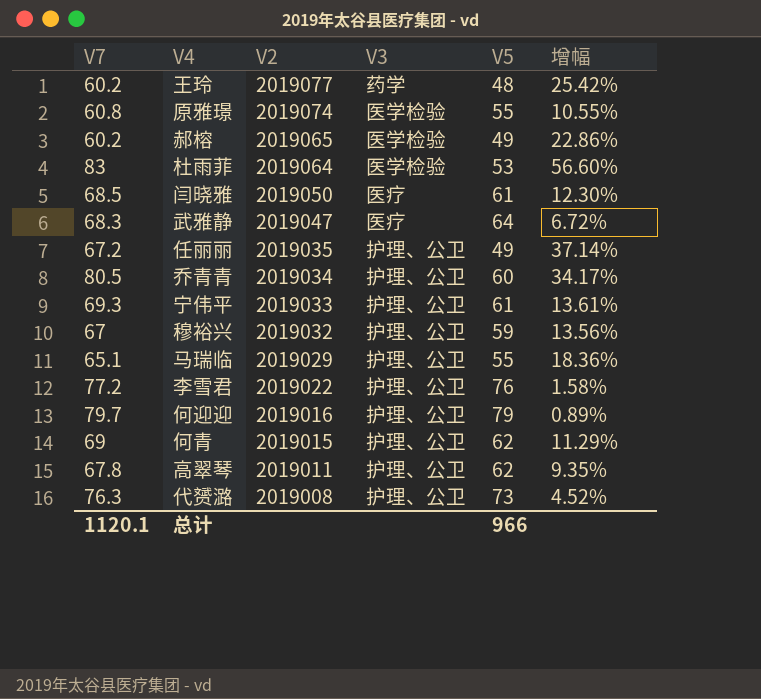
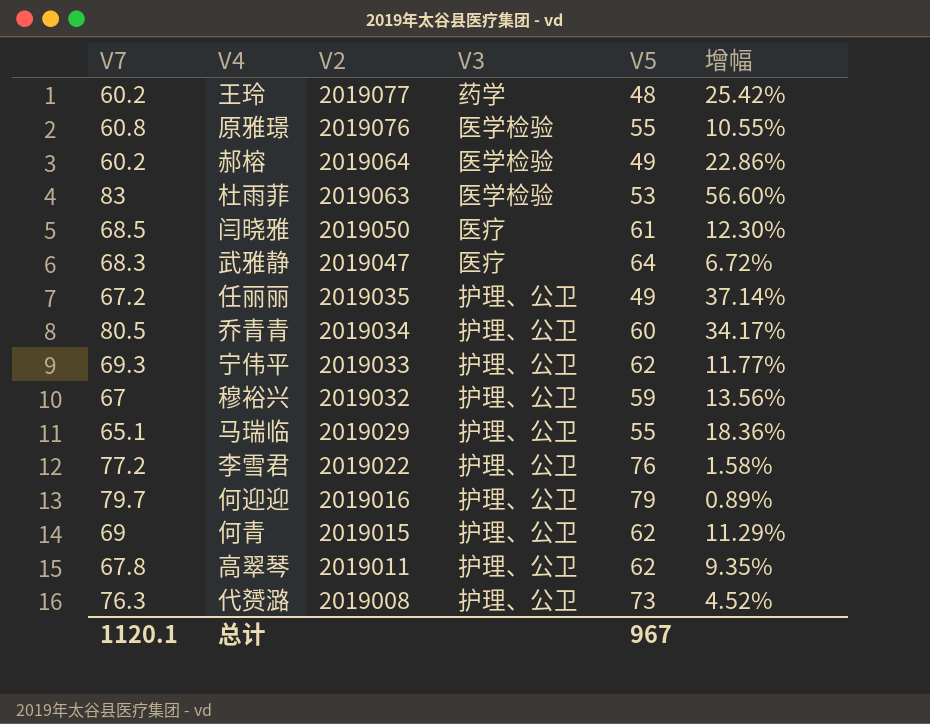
原雅璟 | V2: 2019074 -> 2019076
郝榕 | V2: 2019065 -> 2019064
杜雨菲 | V2: 2019064 -> 2019063
宁伟平 | V5: 61 -> 62
宁伟平 | 增幅: 13.61% -> 11.77%
总计 | V5: 966 -> 967

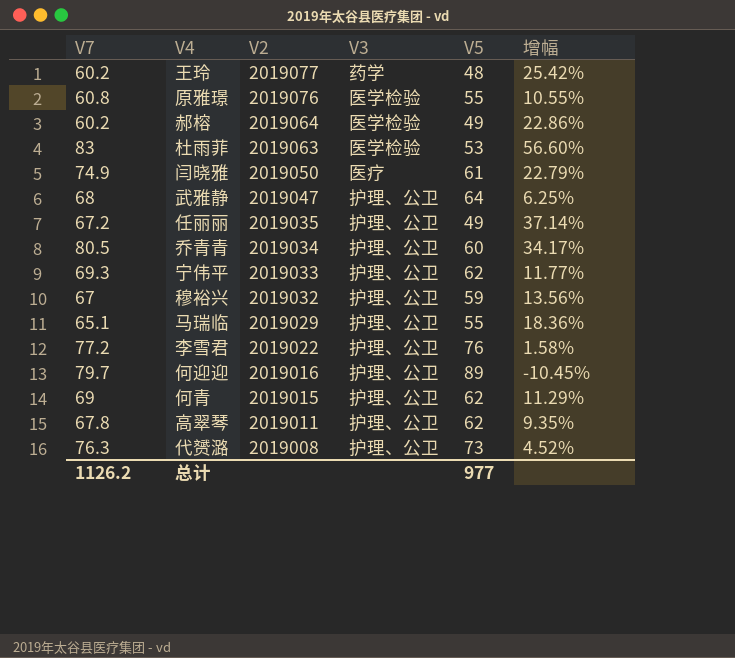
闫晓雅 | V7: 68.5 -> 74.9
闫晓雅 | 增幅: 12.30% -> 22.79%
武雅静 | V7: 68.3 -> 68
武雅静 | V3: 医疗 -> 护理、公卫
武雅静 | 增幅: 6.72% -> 6.25%
何迎迎 | V5: 79 -> 89
何迎迎 | 增幅: 0.89% -> -10.45%
总计 | V7: 1120.1 -> 1126.2
总计 | V5: 967 -> 977

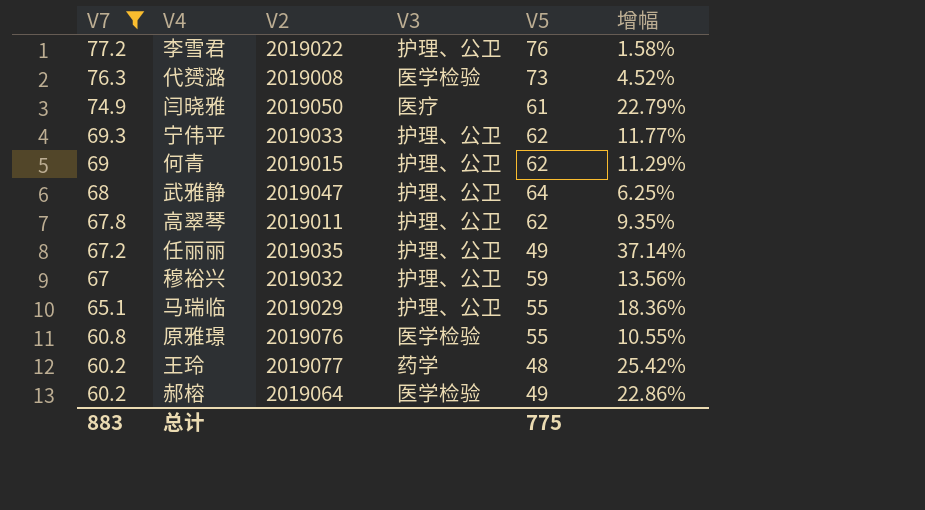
filter: none -> V7 <= 77.2
row order: V2 descending -> V7 descending
代赟潞 | V3: 护理、公卫 -> 医学检验
总计 | V7: 1126.2 -> 883
总计 | V5: 977 -> 775

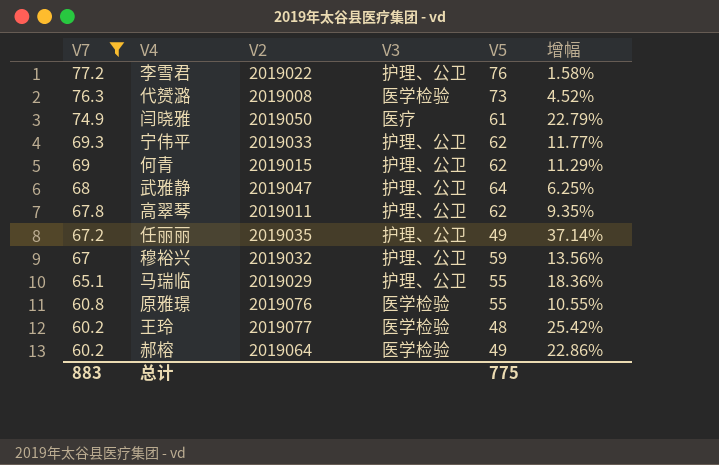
王玲 | V3: 药学 -> 医学检验

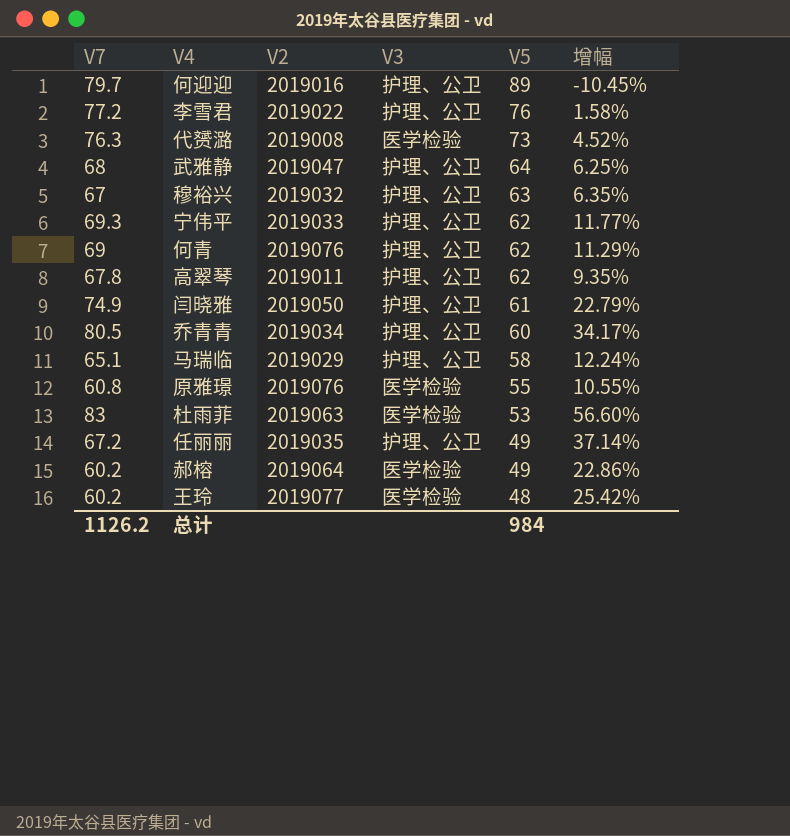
filter: V7 <= 77.2 -> none
row order: V7 descending -> V5 descending
穆裕兴 | V5: 59 -> 63
穆裕兴 | 增幅: 13.56% -> 6.35%
何青 | V2: 2019015 -> 2019076
闫晓雅 | V3: 医疗 -> 护理、公卫
马瑞临 | V5: 55 -> 58
马瑞临 | 增幅: 18.36% -> 12.24%
总计 | V7: 883 -> 1126.2
总计 | V5: 775 -> 984

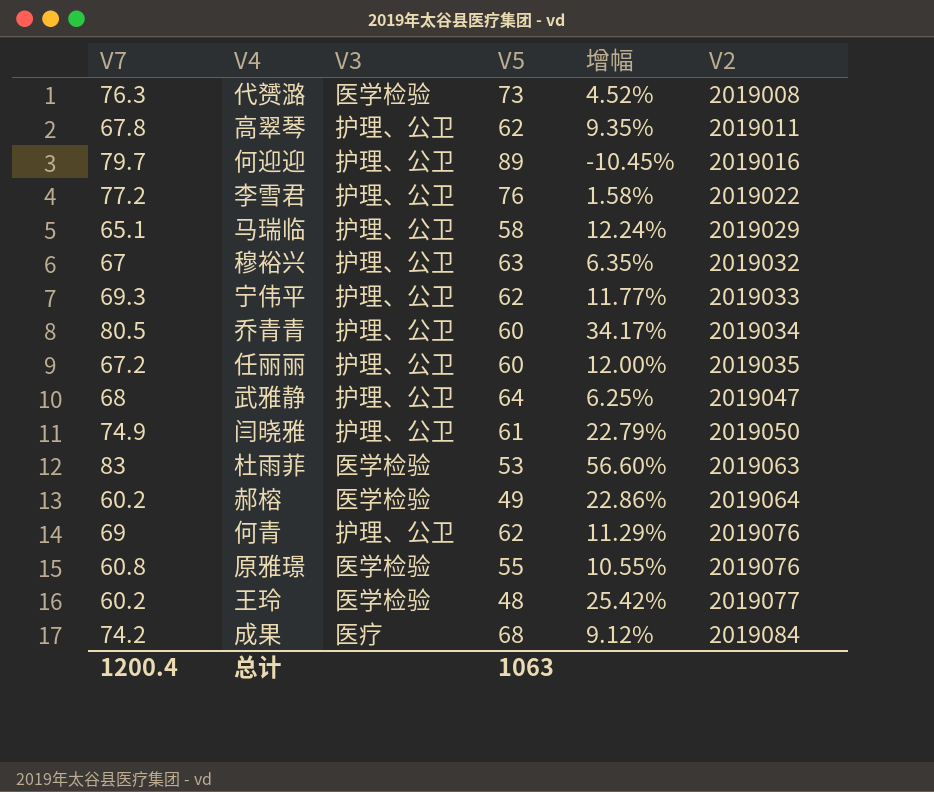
row order: V5 descending -> V2 ascending
column V2 | position: 3 -> 6
任丽丽 | V5: 49 -> 60
任丽丽 | 增幅: 37.14% -> 12.00%
row 成果: none -> 74.2 | 医疗 | 68 | 9.12% | 2019084
总计 | V7: 1126.2 -> 1200.4
总计 | V5: 984 -> 1063

